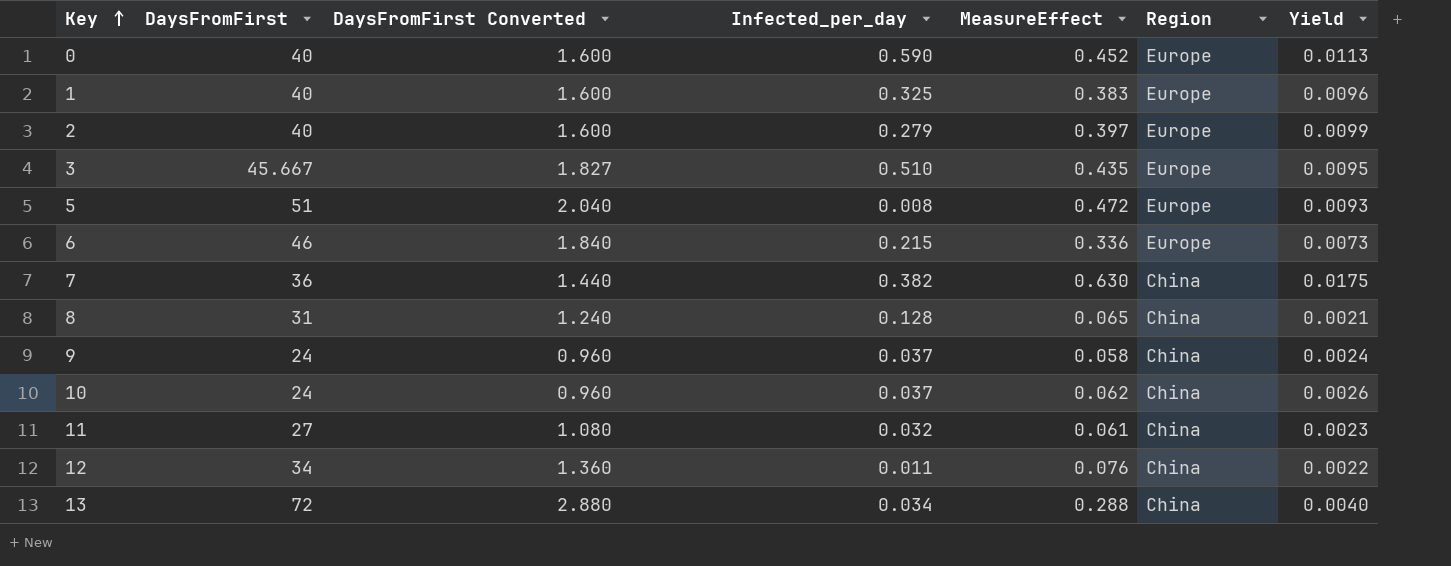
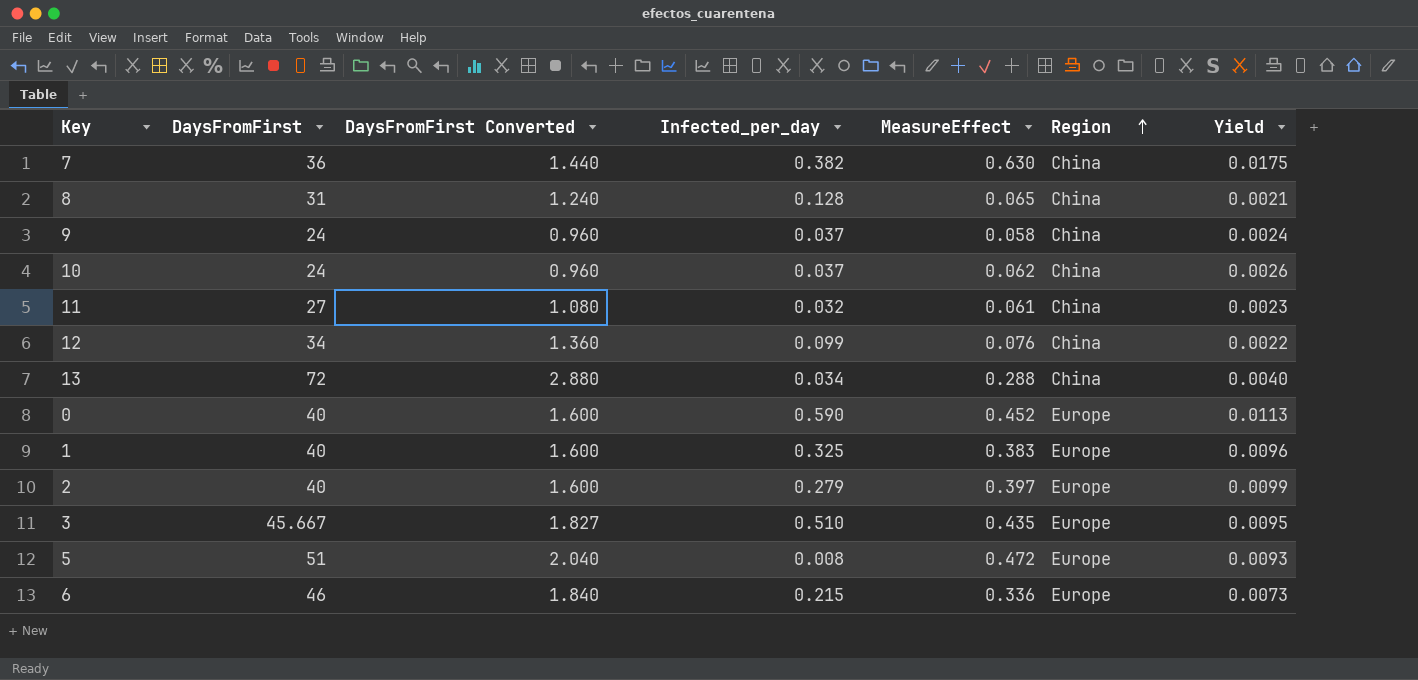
row order: Key ascending -> Region ascending
12 | Infected_per_day: 0.011 -> 0.099

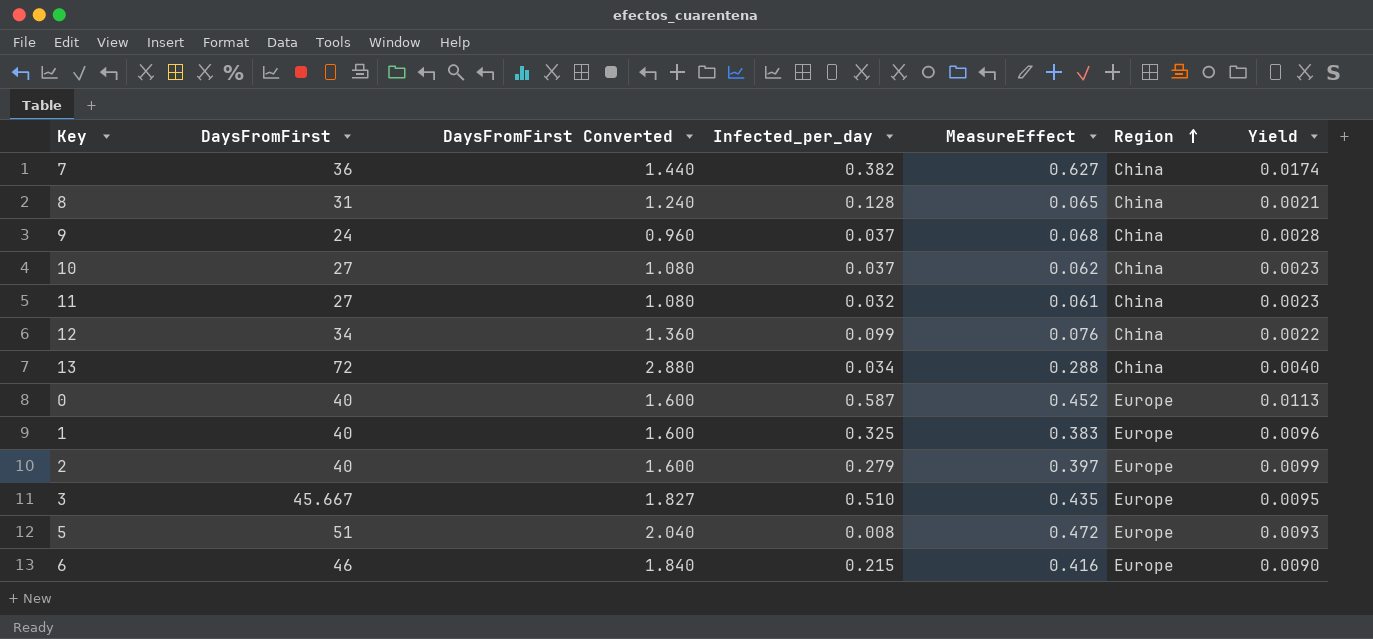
7 | MeasureEffect: 0.630 -> 0.627
7 | Yield: 0.0175 -> 0.0174
9 | MeasureEffect: 0.058 -> 0.068
9 | Yield: 0.0024 -> 0.0028
10 | DaysFromFirst: 24 -> 27
10 | DaysFromFirst Converted: 0.960 -> 1.080
10 | Yield: 0.0026 -> 0.0023
0 | Infected_per_day: 0.590 -> 0.587
6 | MeasureEffect: 0.336 -> 0.416
6 | Yield: 0.0073 -> 0.0090

